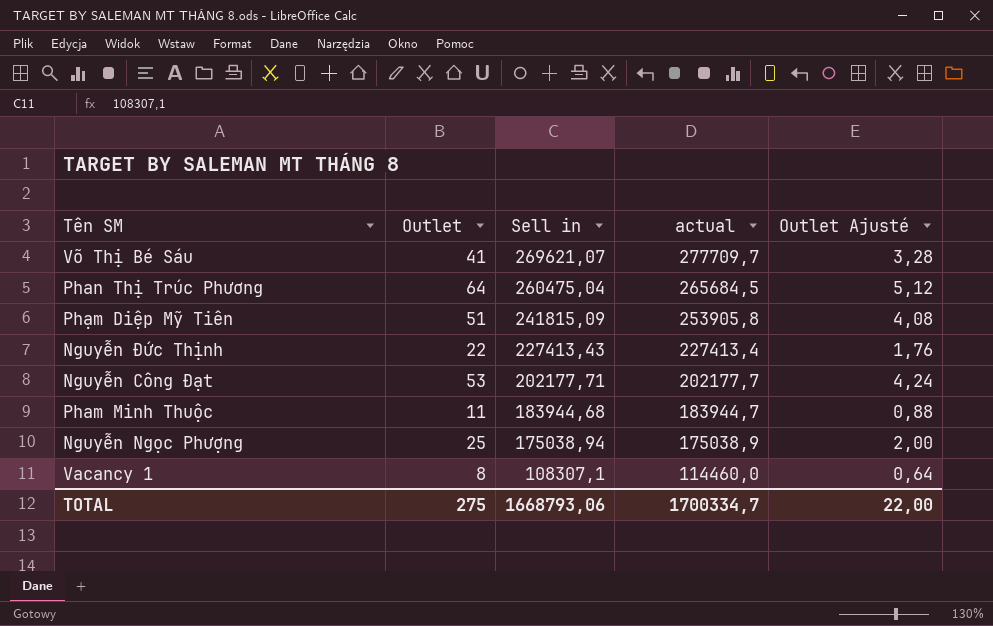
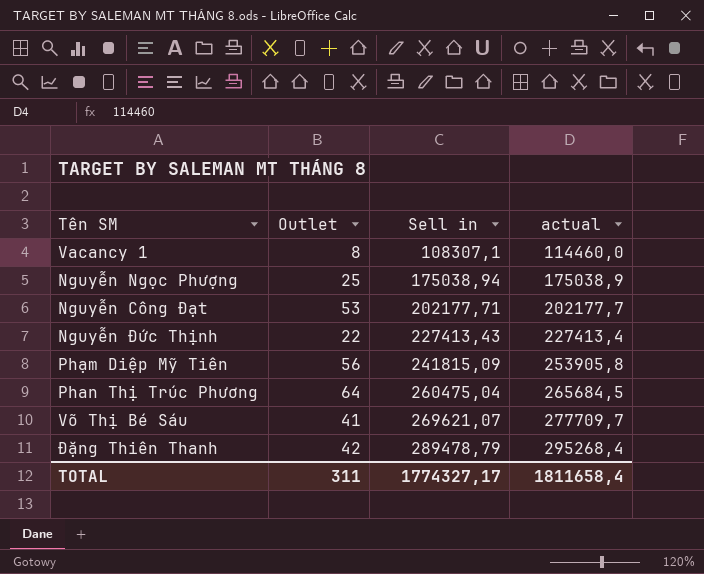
row order: Sell in descending -> Sell in ascending
column Outlet Ajusté | formula: [Outlet] * 0,08 -> none
row Pham Minh Thuộc: 11 | 183944,68 | 183944,7 | 0,88 -> none
Phạm Diệp Mỹ Tiên | Outlet: 51 -> 56
row Đặng Thiên Thanh: none -> 42 | 289478,79 | 295268,4
TOTAL | Outlet: 275 -> 311
TOTAL | Sell in: 1668793,06 -> 1774327,17
TOTAL | actual: 1700334,7 -> 1811658,4

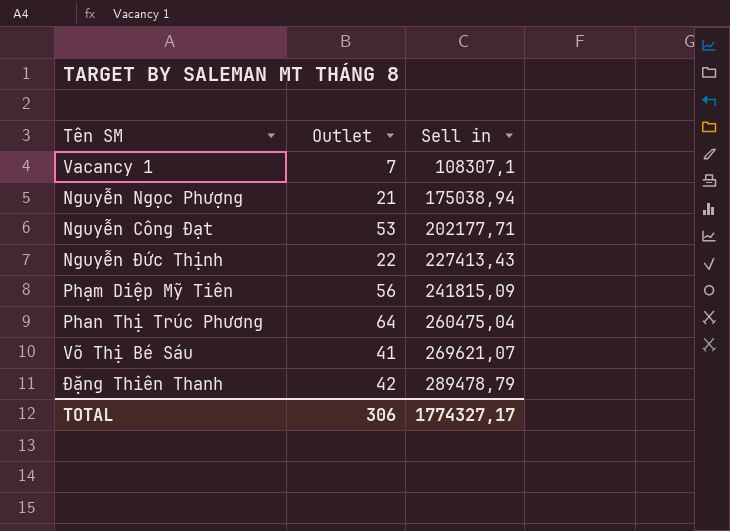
column actual | position: 4 -> none
Vacancy 1 | Outlet: 8 -> 7
Nguyễn Ngọc Phượng | Outlet: 25 -> 21
TOTAL | Outlet: 311 -> 306

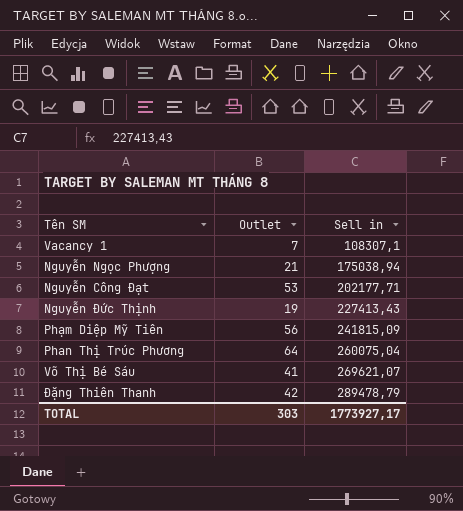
Nguyễn Đức Thịnh | Outlet: 22 -> 19
Phan Thị Trúc Phương | Sell in: 260475,04 -> 260075,04
TOTAL | Outlet: 306 -> 303
TOTAL | Sell in: 1774327,17 -> 1773927,17

